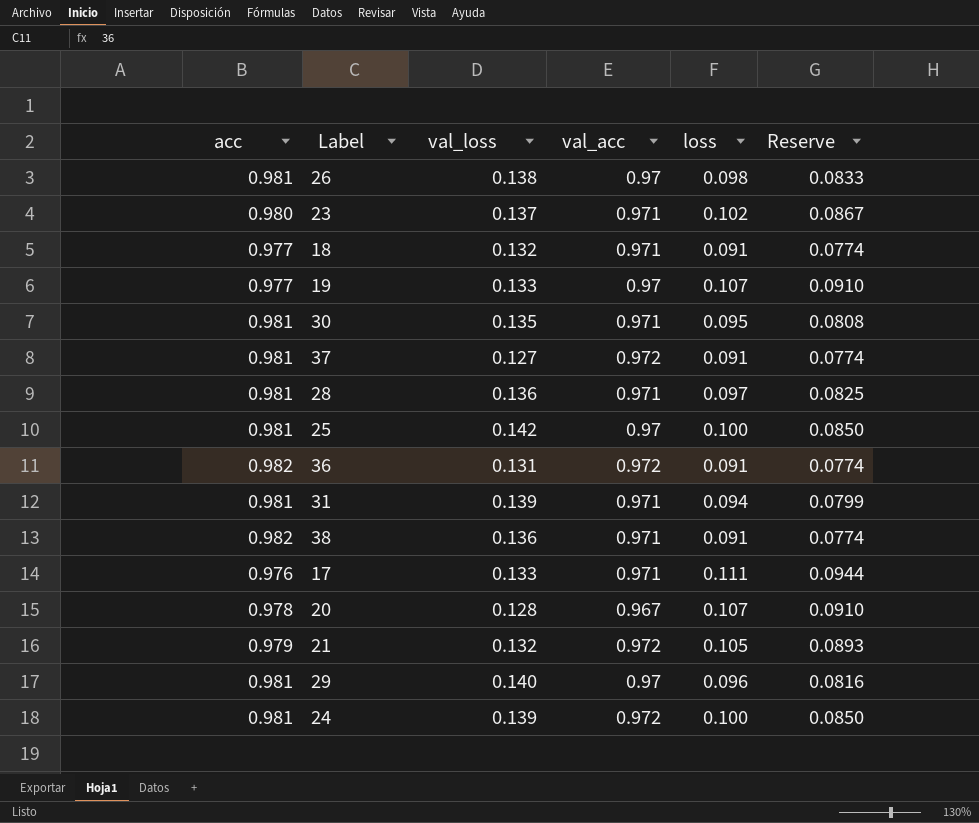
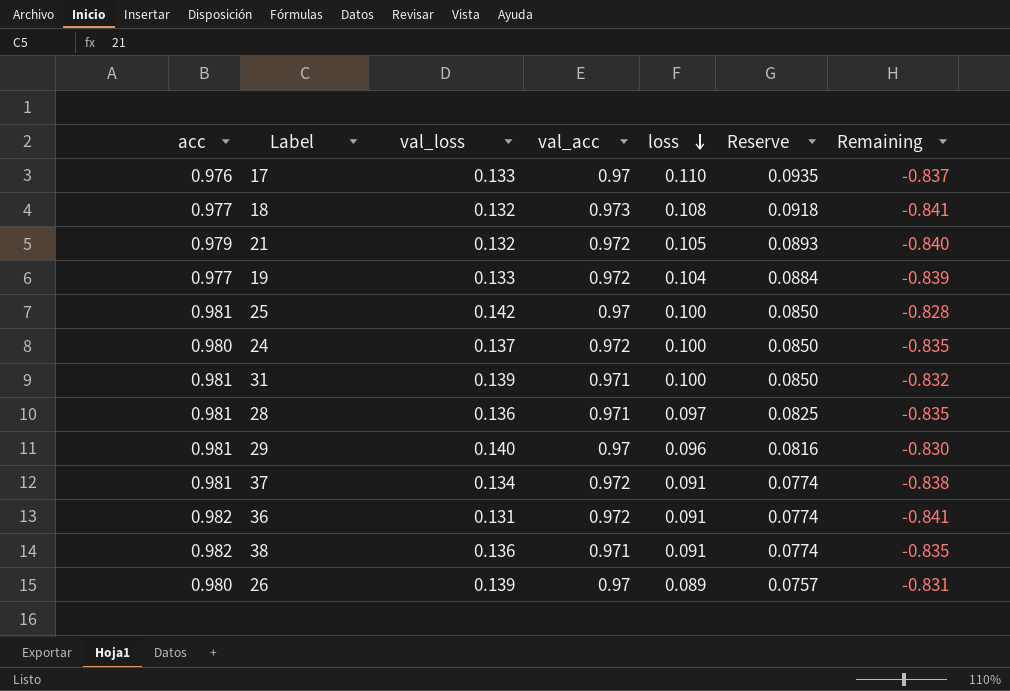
row order: none -> loss descending
column Remaining | formula: none -> [val_loss] - [val_acc]
row 23: 0.980 | 0.137 | 0.971 | 0.102 | 0.0867 -> none
row 30: 0.981 | 0.135 | 0.971 | 0.095 | 0.0808 -> none
row 20: 0.978 | 0.128 | 0.967 | 0.107 | 0.0910 -> none
17 | val_acc: 0.971 -> 0.97
17 | loss: 0.111 -> 0.110
17 | Reserve: 0.0944 -> 0.0935
18 | val_acc: 0.971 -> 0.973
18 | loss: 0.091 -> 0.108
18 | Reserve: 0.0774 -> 0.0918
19 | val_acc: 0.97 -> 0.972
19 | loss: 0.107 -> 0.104
19 | Reserve: 0.0910 -> 0.0884
24 | acc: 0.981 -> 0.980
24 | val_loss: 0.139 -> 0.137
31 | loss: 0.094 -> 0.100
31 | Reserve: 0.0799 -> 0.0850
37 | val_loss: 0.127 -> 0.134
26 | acc: 0.981 -> 0.980
26 | val_loss: 0.138 -> 0.139
26 | loss: 0.098 -> 0.089
26 | Reserve: 0.0833 -> 0.0757

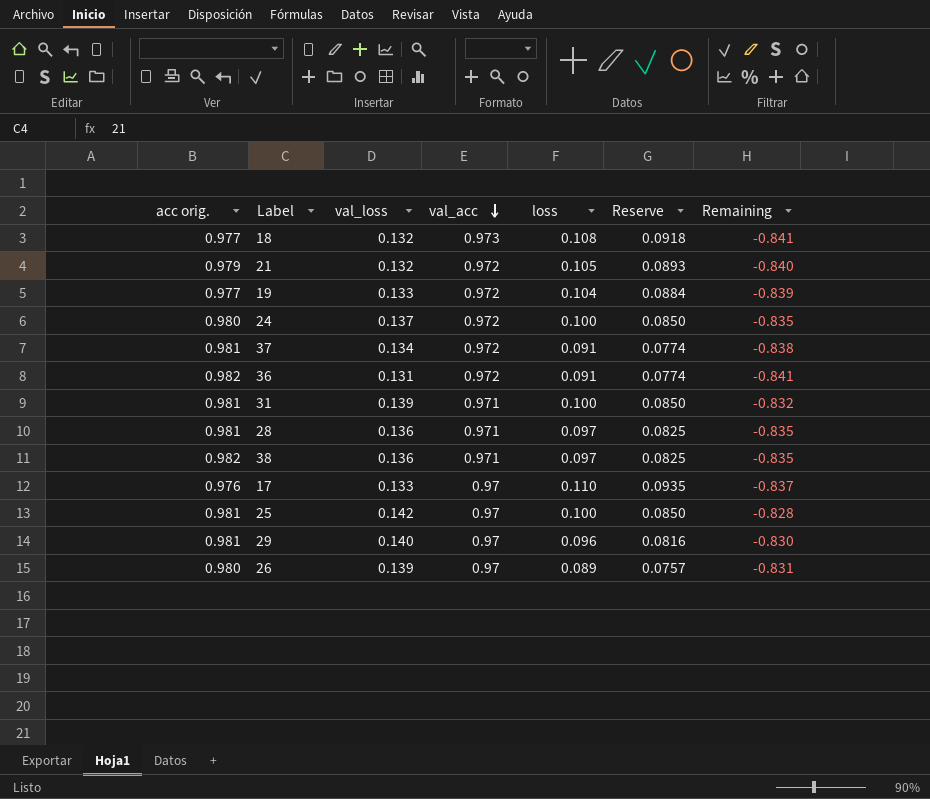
row order: loss descending -> val_acc descending
column name: acc -> acc orig.
38 | loss: 0.091 -> 0.097
38 | Reserve: 0.0774 -> 0.0825

